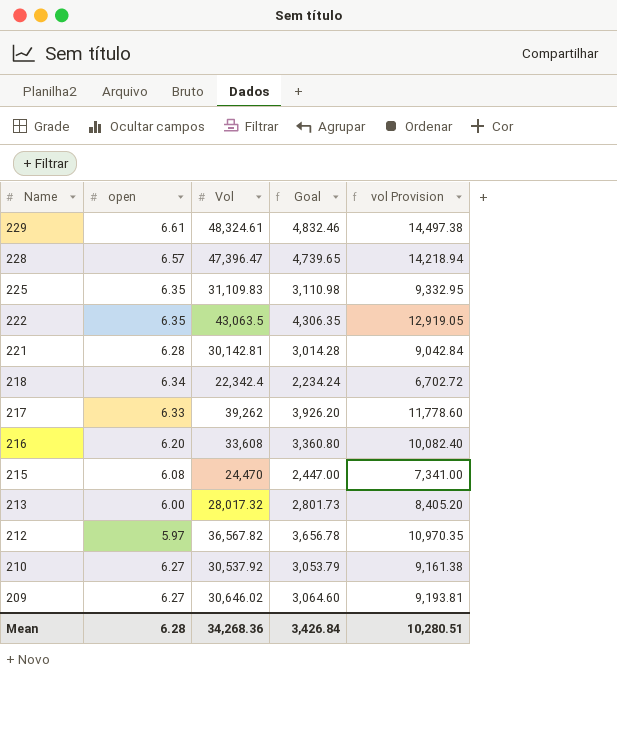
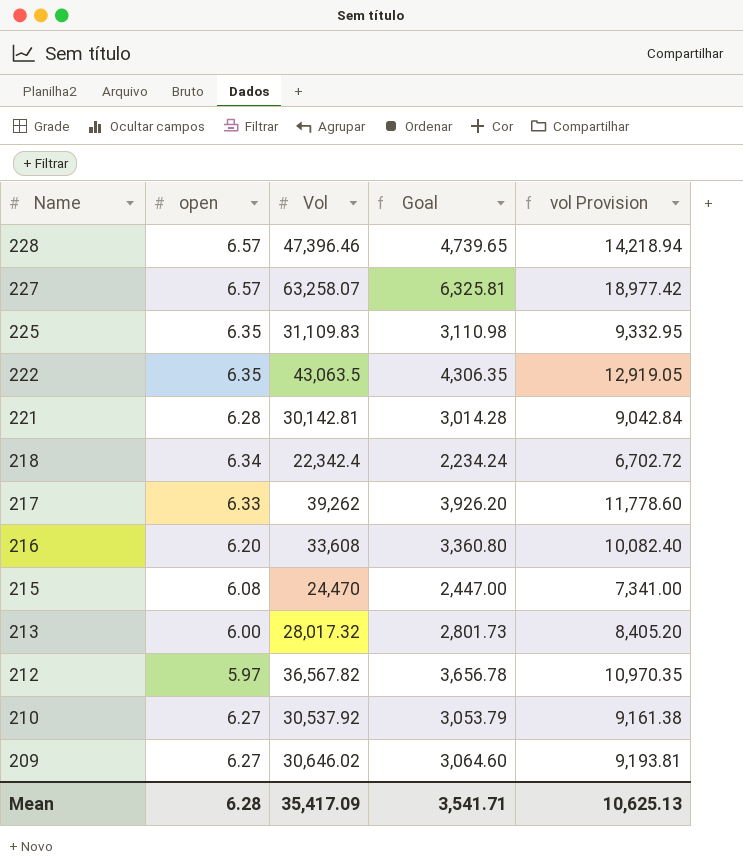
row 229: 6.61 | 48,324.61 | 4,832.46 | 14,497.38 -> none
228 | Vol: 47,396.47 -> 47,396.46
row 227: none -> 6.57 | 63,258.07 | 6,325.81 | 18,977.42
Mean | Vol: 34,268.36 -> 35,417.09
Mean | Goal: 3,426.84 -> 3,541.71
Mean | vol Provision: 10,280.51 -> 10,625.13

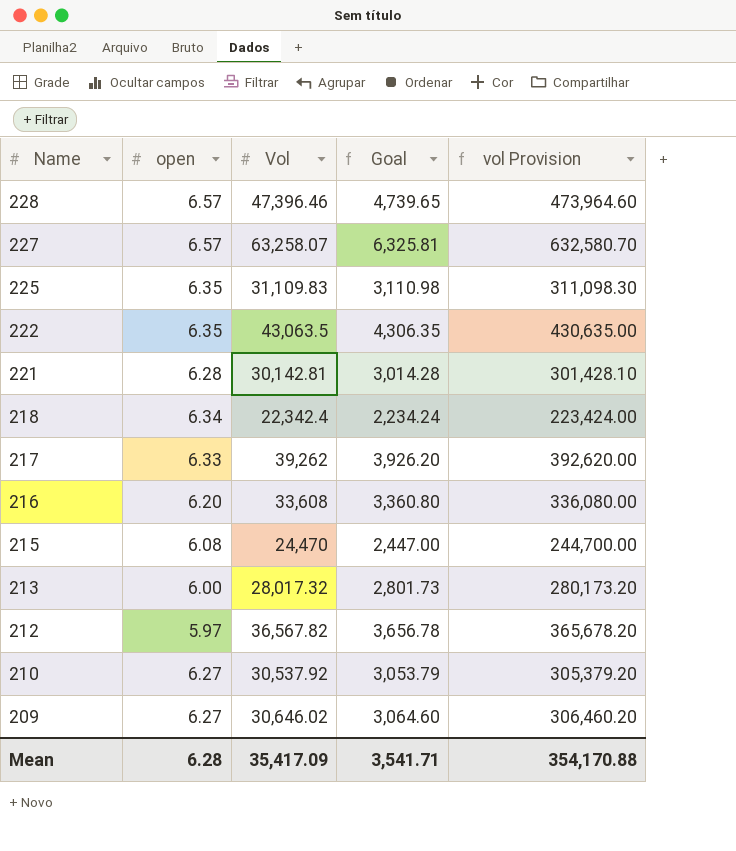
column vol Provision | formula: [Vol] * 0.3 -> [Vol] * 10
Mean | vol Provision: 10,625.13 -> 354,170.88

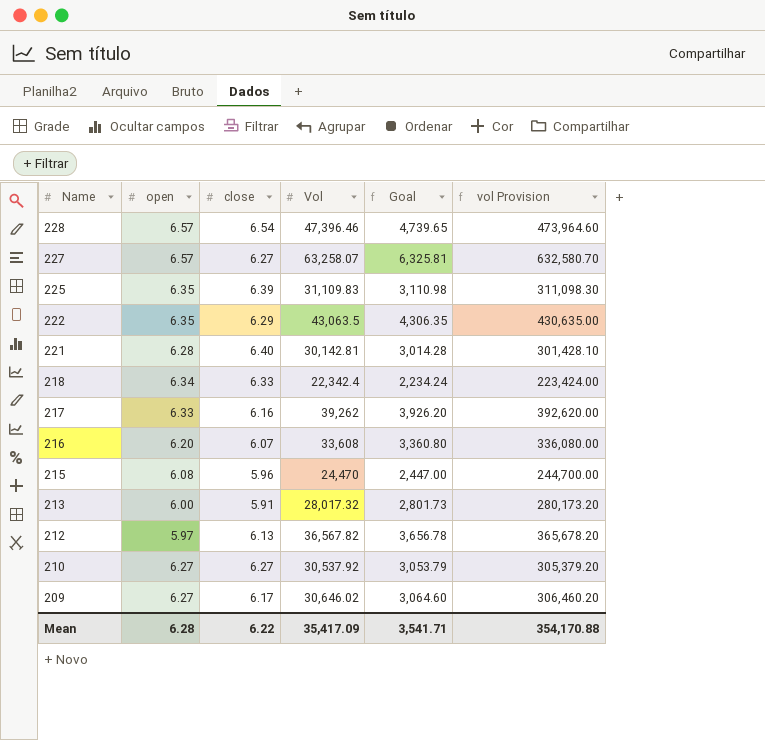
column close | position: none -> 3

